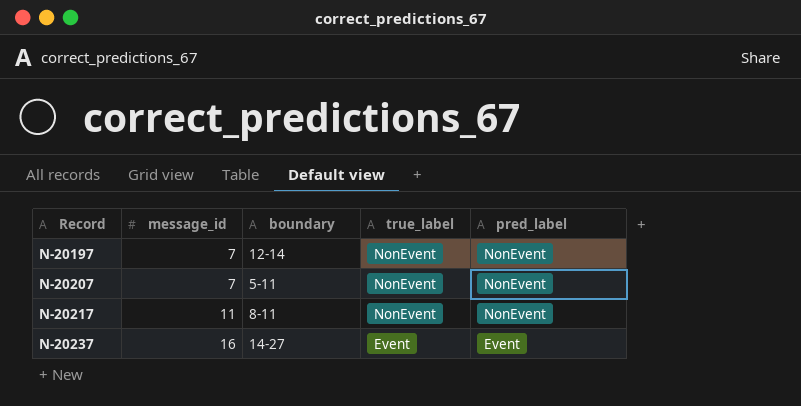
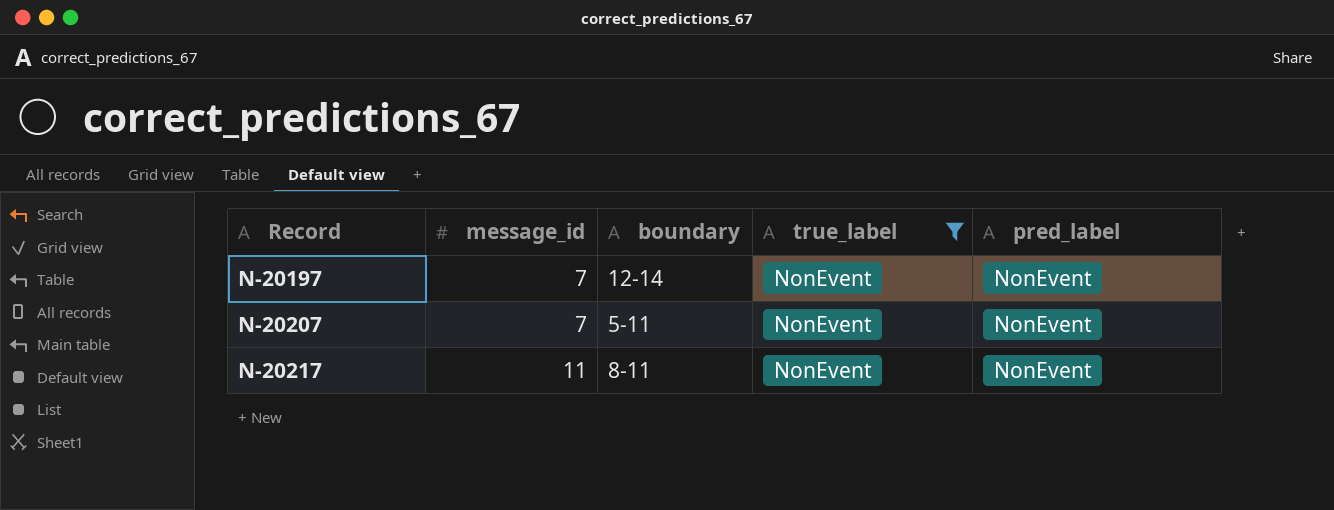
filter: none -> true_label = NonEvent

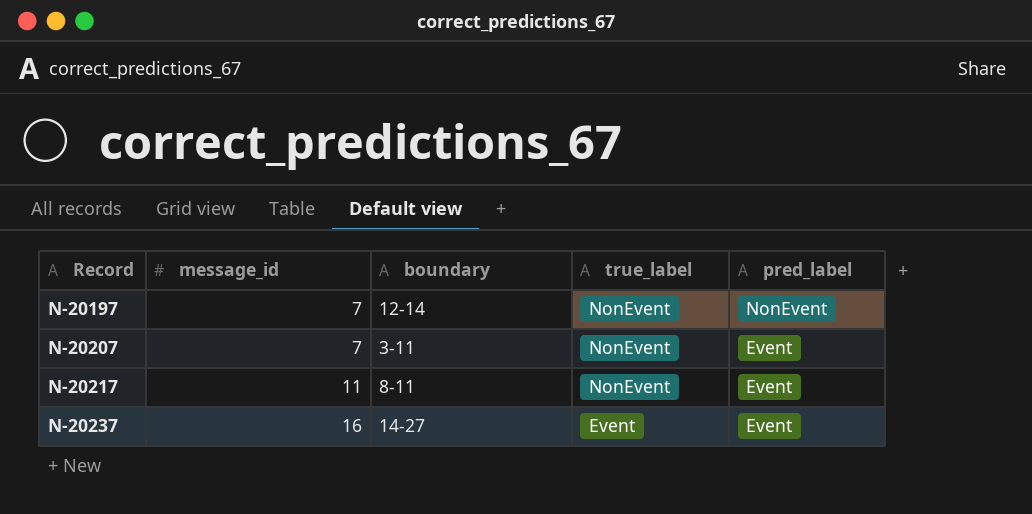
filter: true_label = NonEvent -> none
N-20207 | boundary: 5-11 -> 3-11
N-20207 | pred_label: NonEvent -> Event
N-20217 | pred_label: NonEvent -> Event

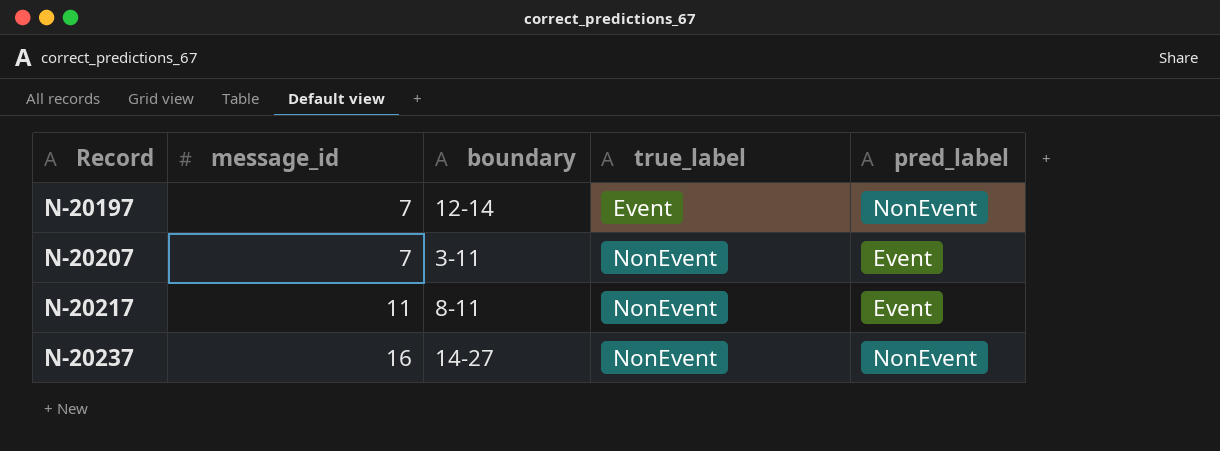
N-20197 | true_label: NonEvent -> Event
N-20237 | true_label: Event -> NonEvent
N-20237 | pred_label: Event -> NonEvent

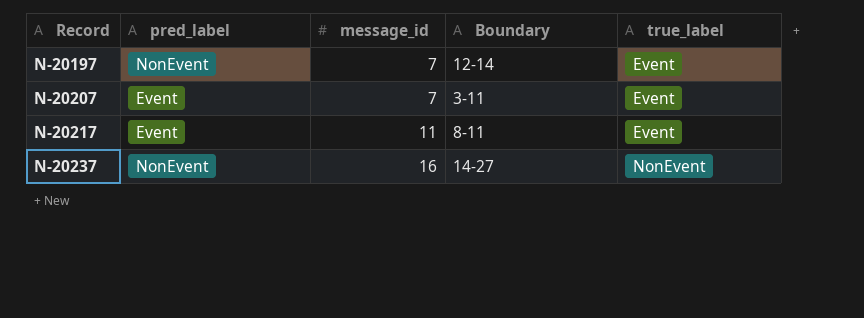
column pred_label | position: 5 -> 2
column name: boundary -> Boundary
N-20207 | true_label: NonEvent -> Event
N-20217 | true_label: NonEvent -> Event

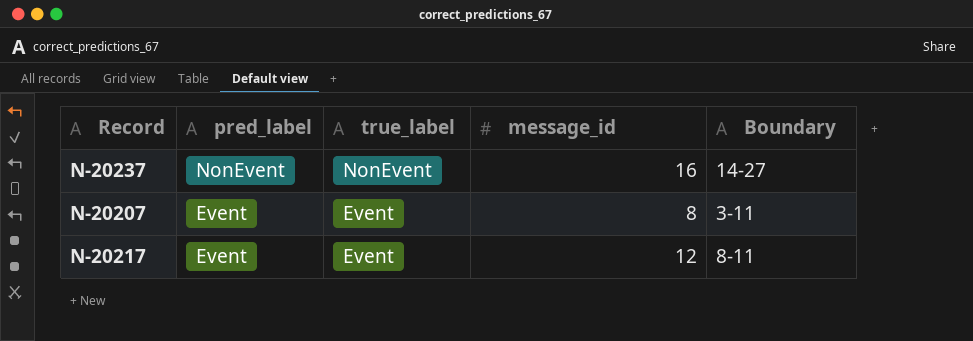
row order: Record ascending -> pred_label descending
column true_label | position: 5 -> 3
row N-20197: NonEvent | 7 | 12-14 | Event -> none
N-20207 | message_id: 7 -> 8
N-20217 | message_id: 11 -> 12

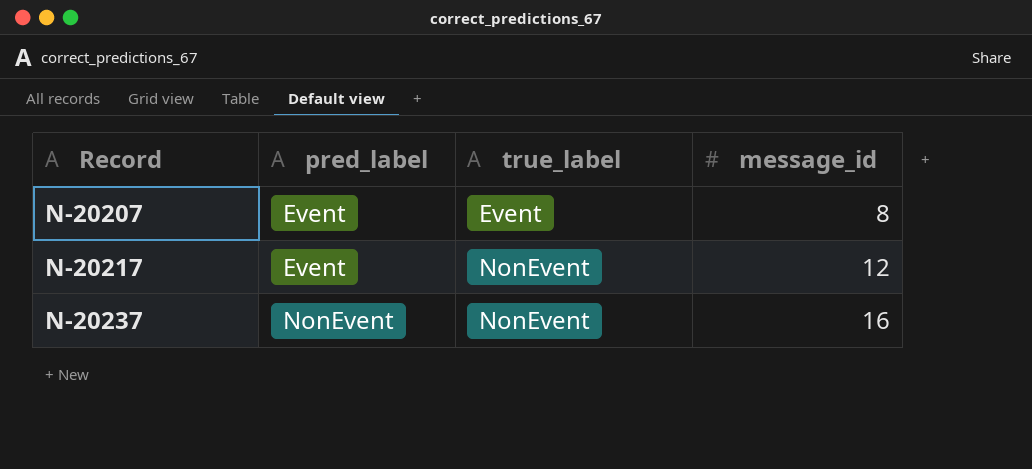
row order: pred_label descending -> Record ascending
column Boundary | position: 5 -> none
N-20217 | true_label: Event -> NonEvent

